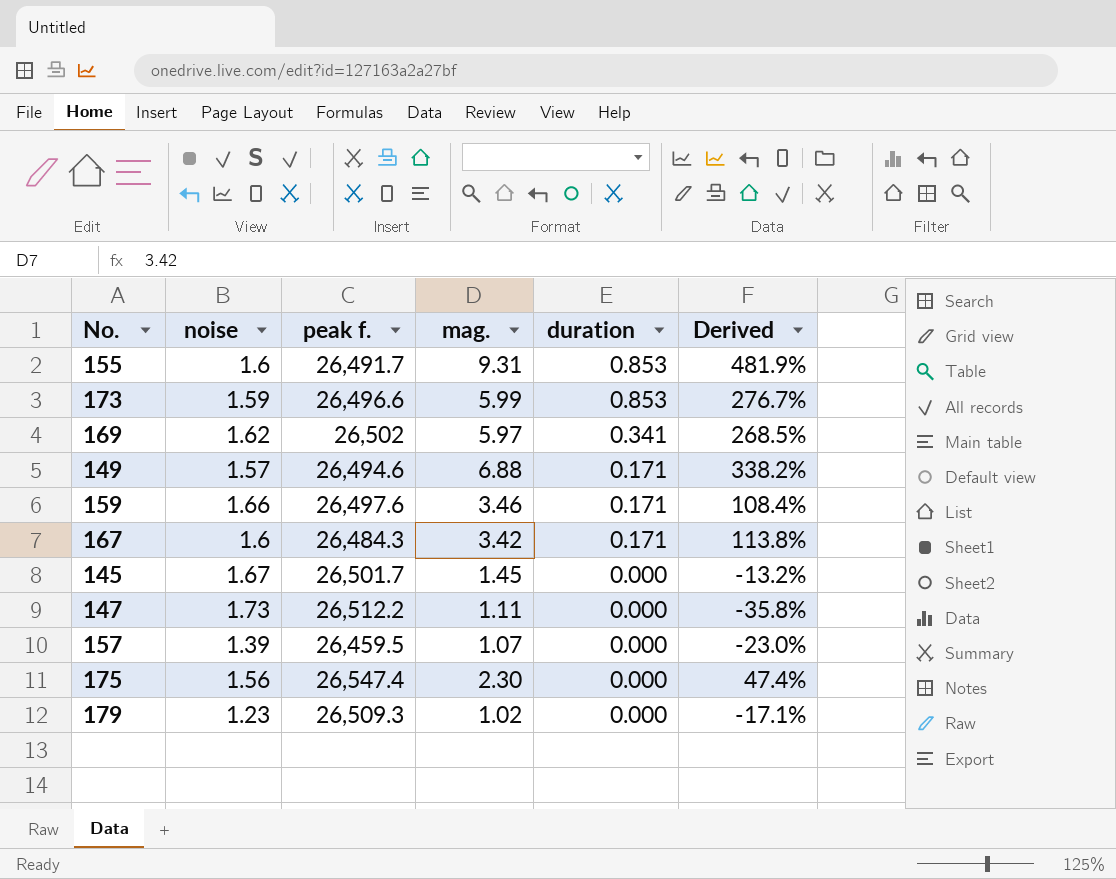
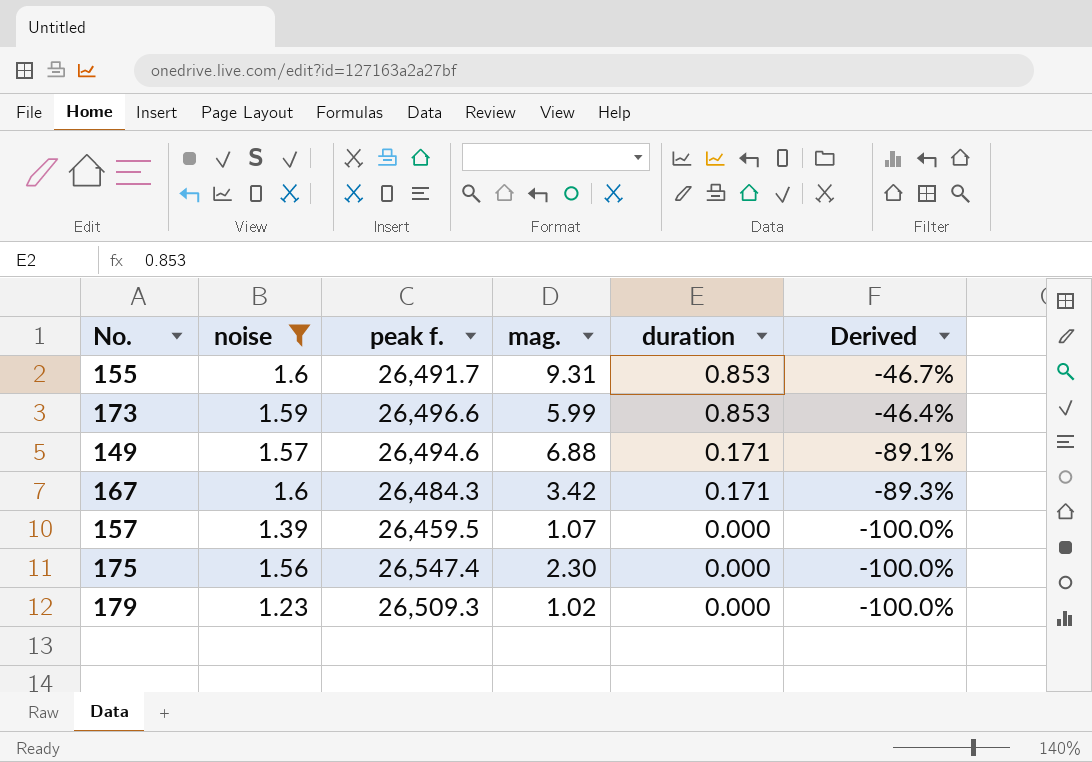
filter: none -> noise <= 1.6
column Derived | formula: ([mag.] - [noise]) / [noise] -> ([duration] - [noise]) / [noise]

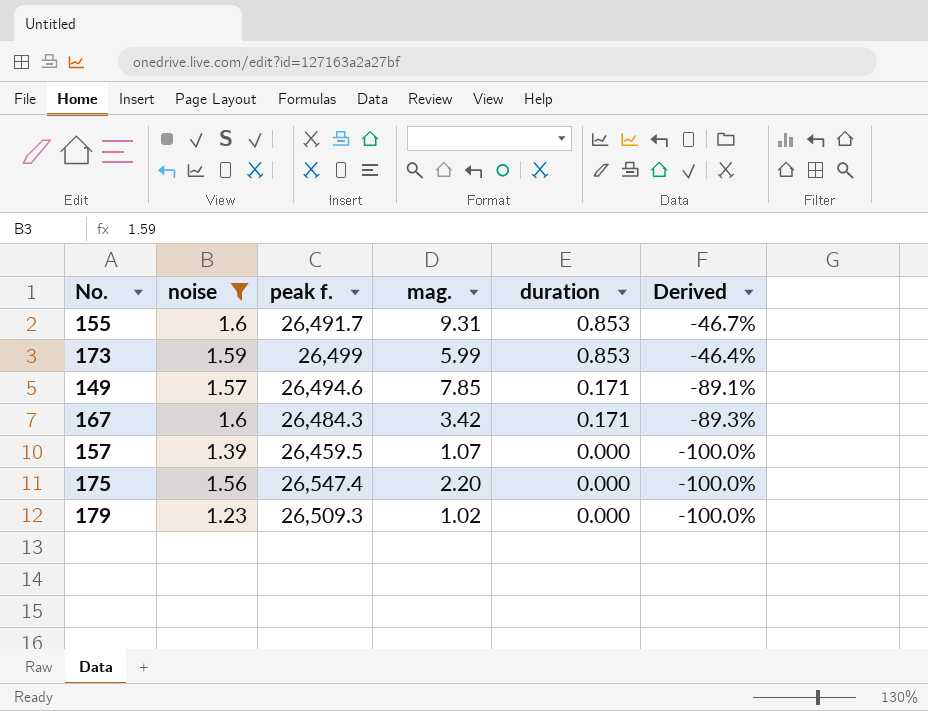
173 | peak f.: 26,496.6 -> 26,499
149 | mag.: 6.88 -> 7.85
175 | mag.: 2.30 -> 2.20

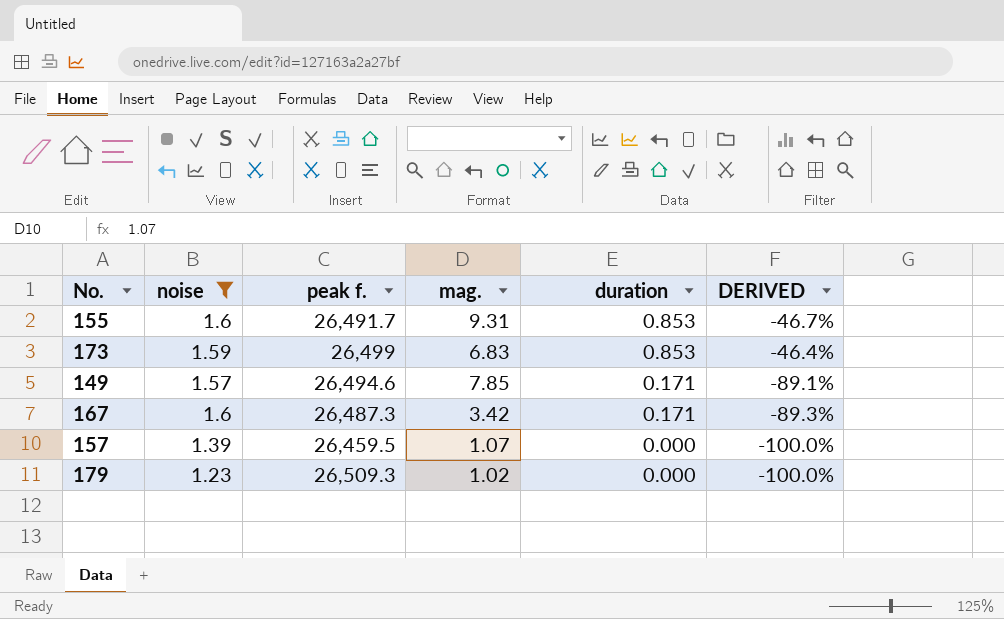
column name: Derived -> DERIVED
row 175: 1.56 | 26,547.4 | 2.20 | 0.000 | -100.0% -> none
173 | mag.: 5.99 -> 6.83
167 | peak f.: 26,484.3 -> 26,487.3

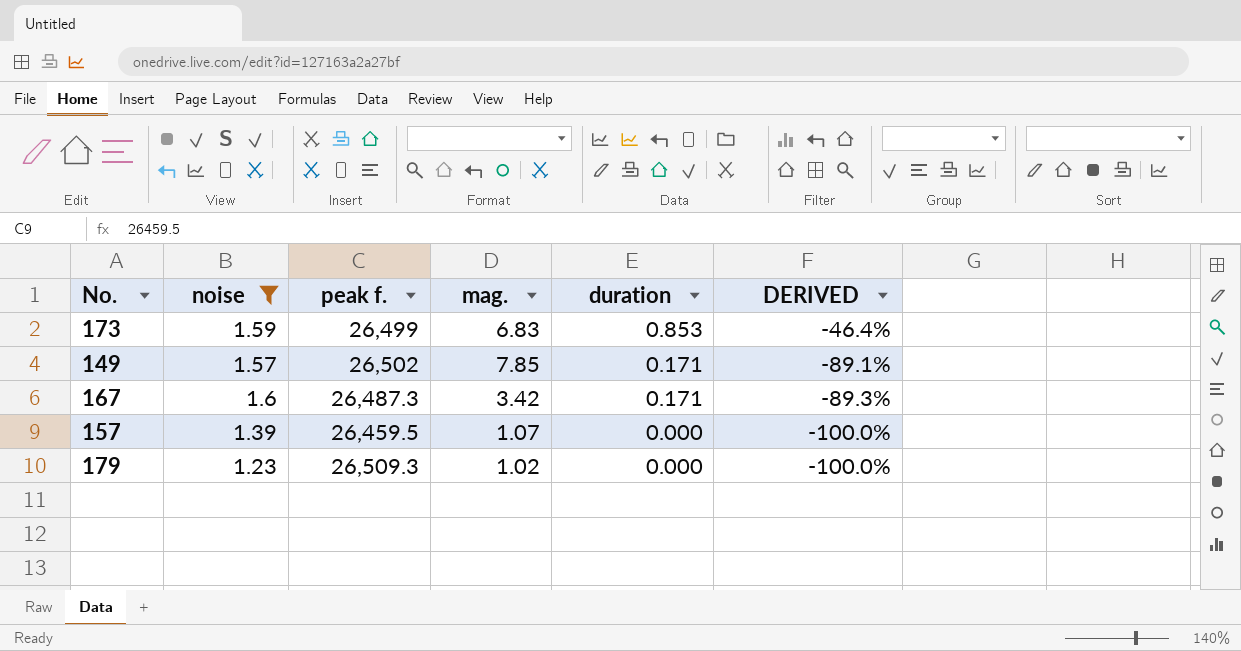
row 155: 1.6 | 26,491.7 | 9.31 | 0.853 | -46.7% -> none
149 | peak f.: 26,494.6 -> 26,502

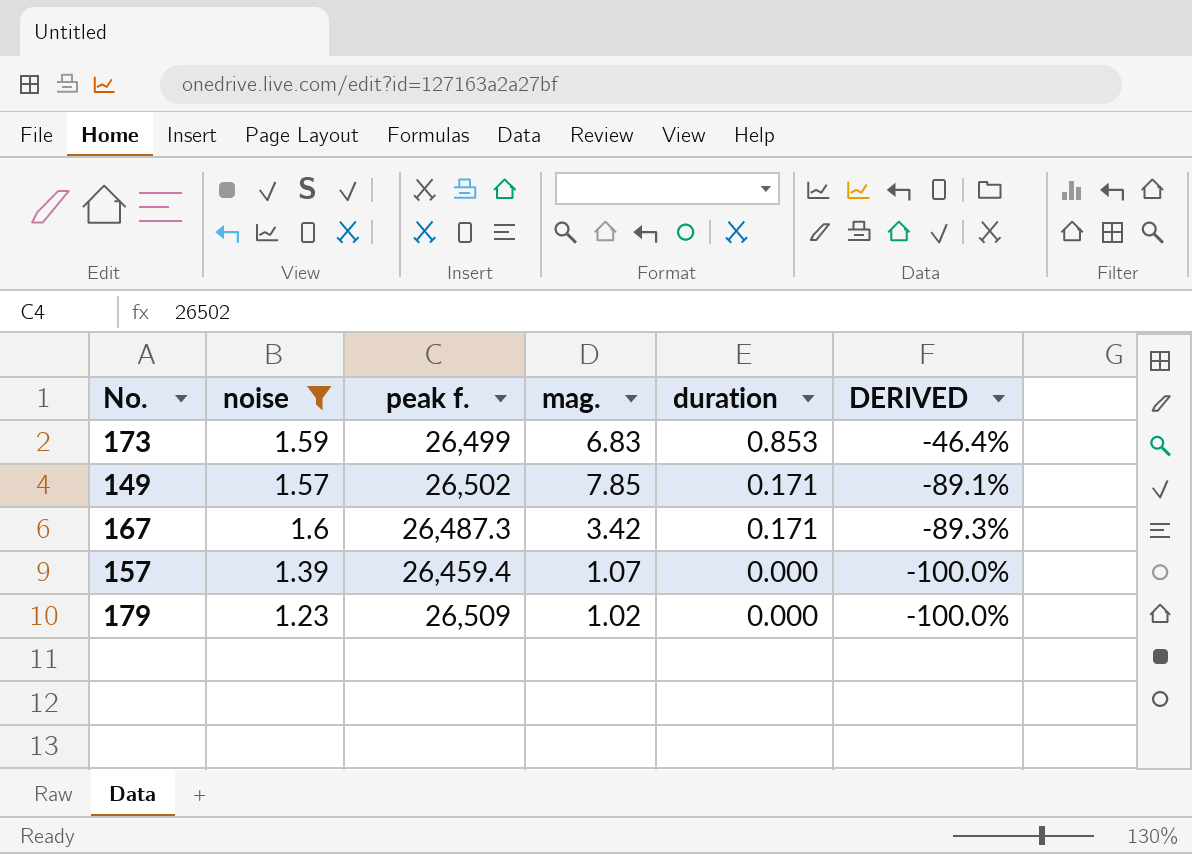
157 | peak f.: 26,459.5 -> 26,459.4
179 | peak f.: 26,509.3 -> 26,509

